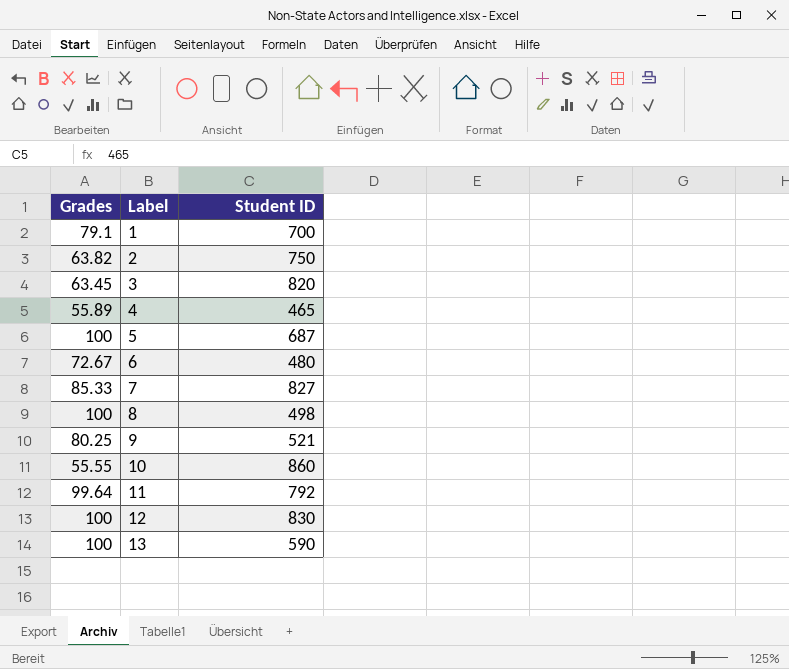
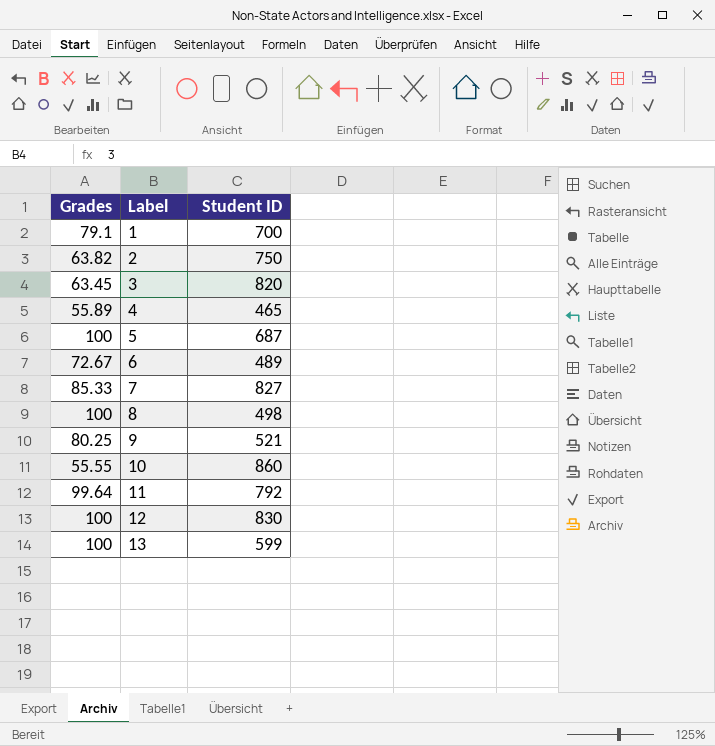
6 | Student ID: 480 -> 489
13 | Student ID: 590 -> 599

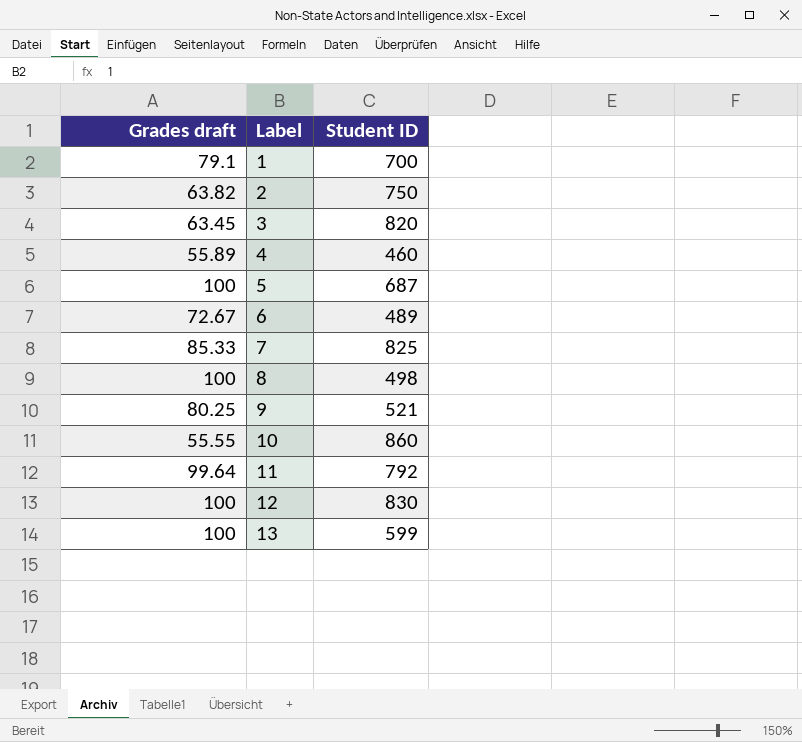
column name: Grades -> Grades draft
4 | Student ID: 465 -> 460
7 | Student ID: 827 -> 825

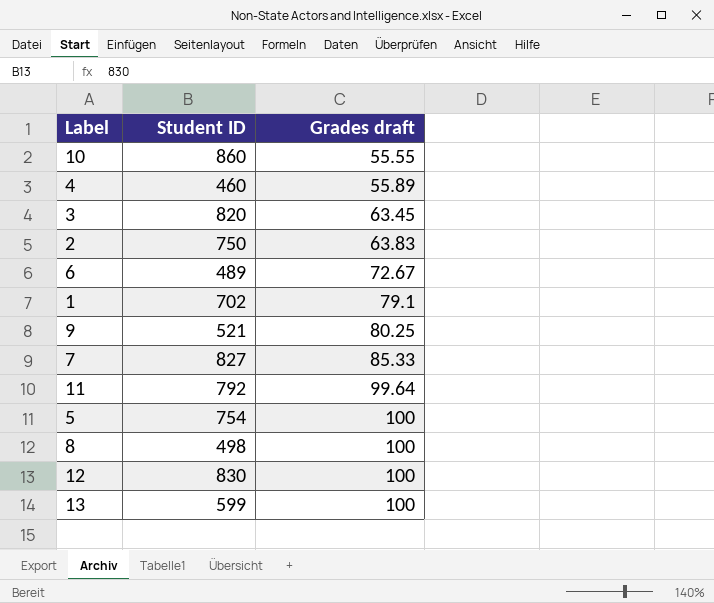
row order: Label ascending -> Grades draft ascending
column Grades draft | position: 1 -> 3
2 | Grades draft: 63.82 -> 63.83
1 | Student ID: 700 -> 702
7 | Student ID: 825 -> 827
5 | Student ID: 687 -> 754

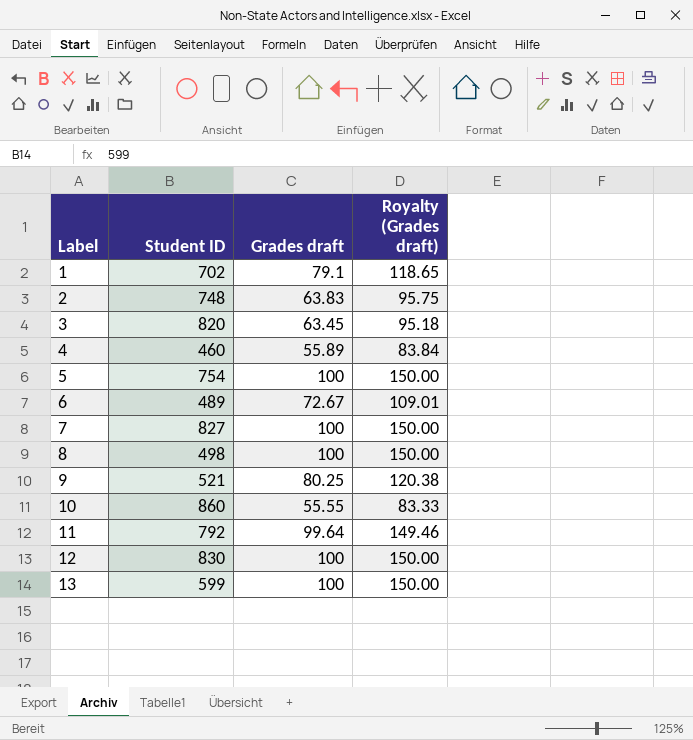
row order: Grades draft ascending -> Label ascending
column Royalty (Grades draft) | formula: none -> [Grades draft] * 1.5
2 | Student ID: 750 -> 748
7 | Grades draft: 85.33 -> 100

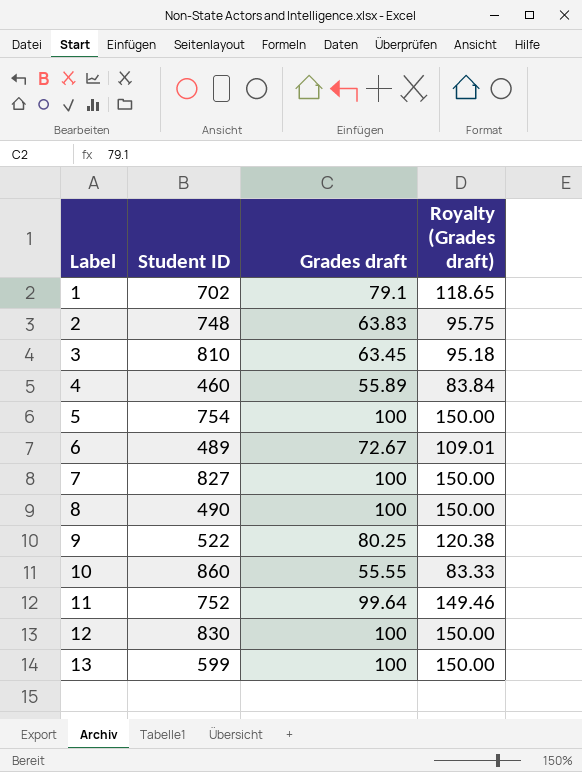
3 | Student ID: 820 -> 810
8 | Student ID: 498 -> 490
9 | Student ID: 521 -> 522
11 | Student ID: 792 -> 752

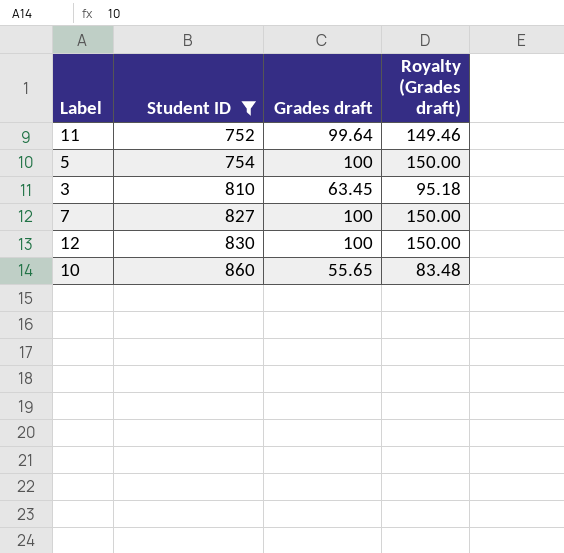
filter: none -> Student ID >= 752
row order: Label ascending -> Student ID ascending
10 | Grades draft: 55.55 -> 55.65
10 | Royalty (Grades draft): 83.33 -> 83.48

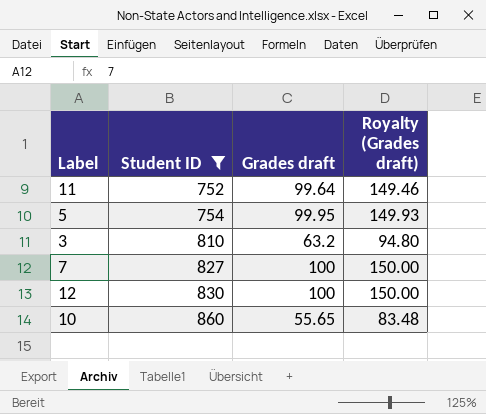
5 | Grades draft: 100 -> 99.95
5 | Royalty (Grades draft): 150.00 -> 149.93
3 | Grades draft: 63.45 -> 63.2
3 | Royalty (Grades draft): 95.18 -> 94.80

